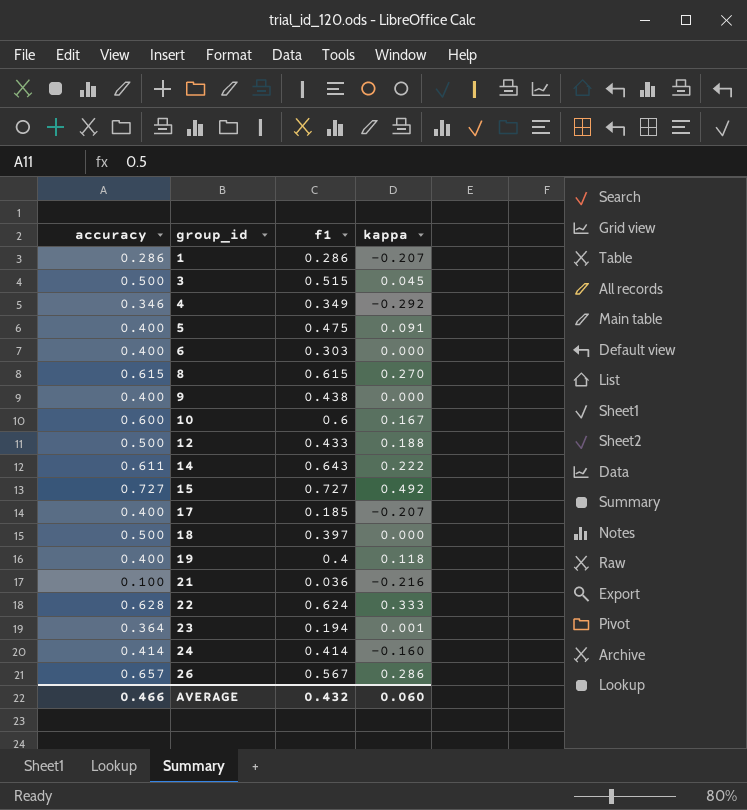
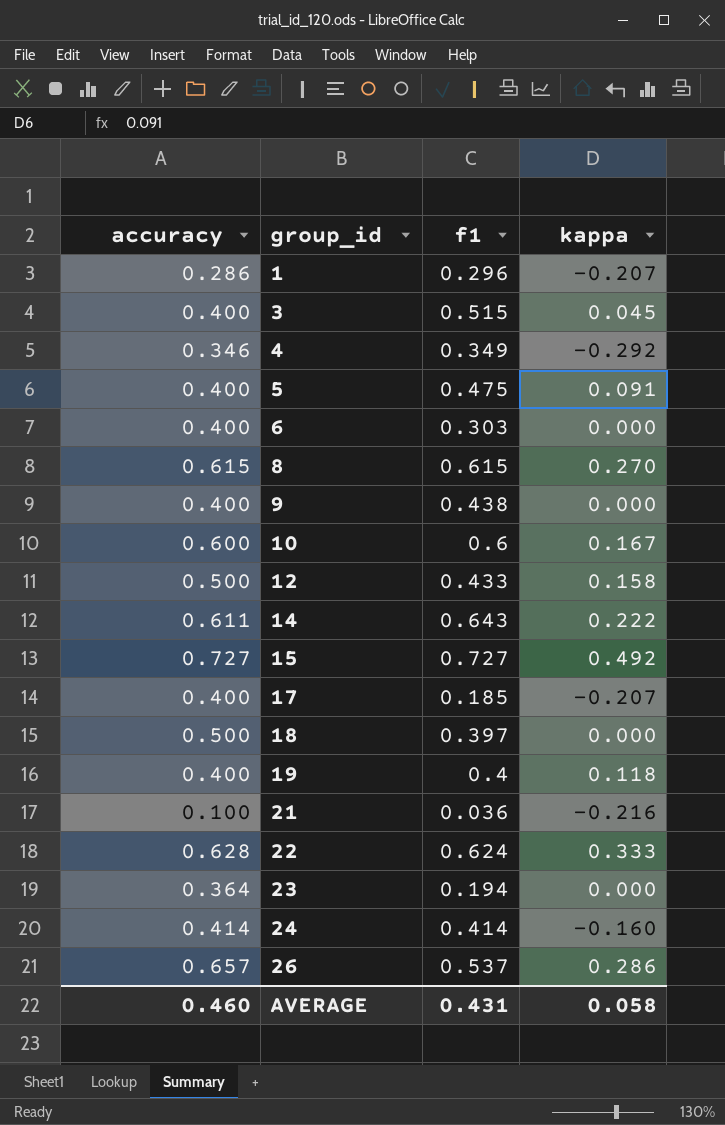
1 | f1: 0.286 -> 0.296
3 | accuracy: 0.500 -> 0.400
12 | kappa: 0.188 -> 0.158
23 | kappa: 0.001 -> 0.000
26 | f1: 0.567 -> 0.537
AVERAGE | accuracy: 0.466 -> 0.460
AVERAGE | f1: 0.432 -> 0.431
AVERAGE | kappa: 0.060 -> 0.058

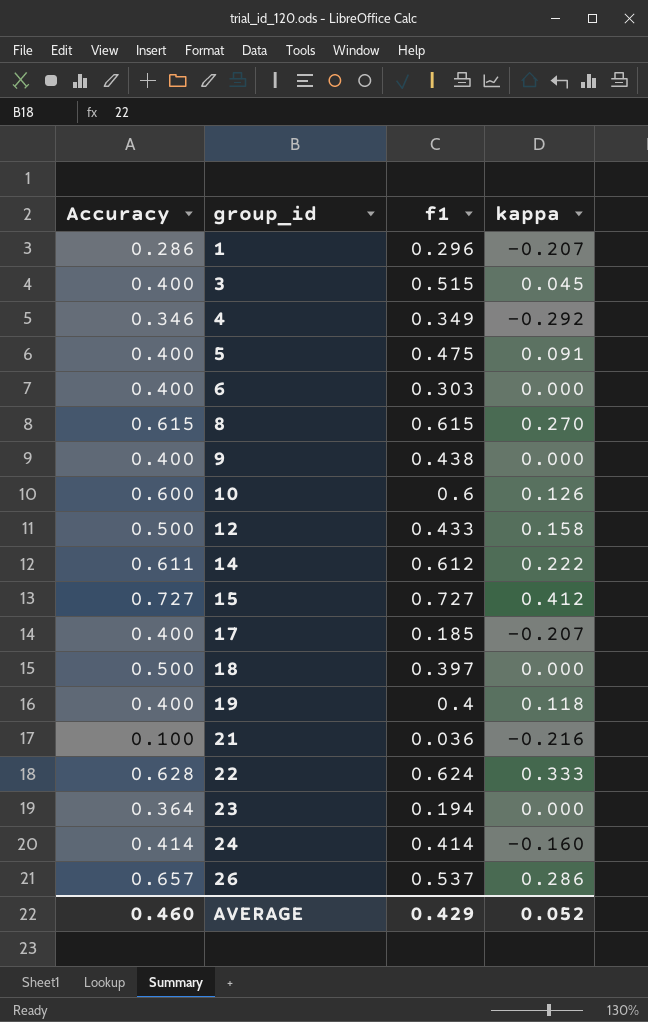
column name: accuracy -> Accuracy
10 | kappa: 0.167 -> 0.126
14 | f1: 0.643 -> 0.612
15 | kappa: 0.492 -> 0.412
AVERAGE | f1: 0.431 -> 0.429
AVERAGE | kappa: 0.058 -> 0.052

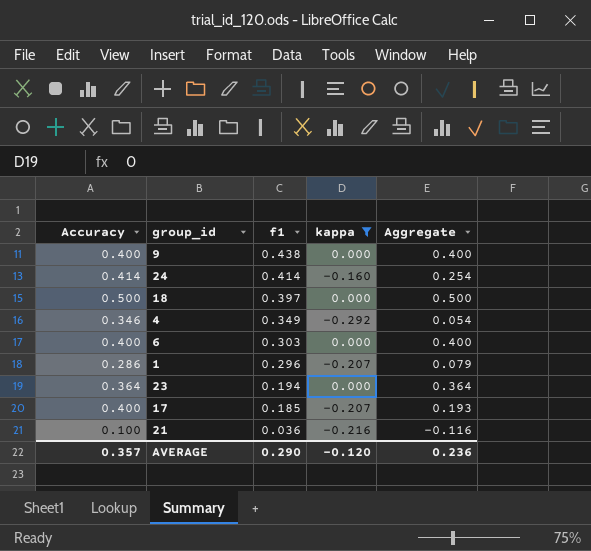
filter: none -> kappa <= 0.000
row order: group_id ascending -> f1 descending
column Aggregate | formula: none -> [Accuracy] + [kappa]
AVERAGE | Accuracy: 0.460 -> 0.357
AVERAGE | f1: 0.429 -> 0.290
AVERAGE | kappa: 0.052 -> -0.120

